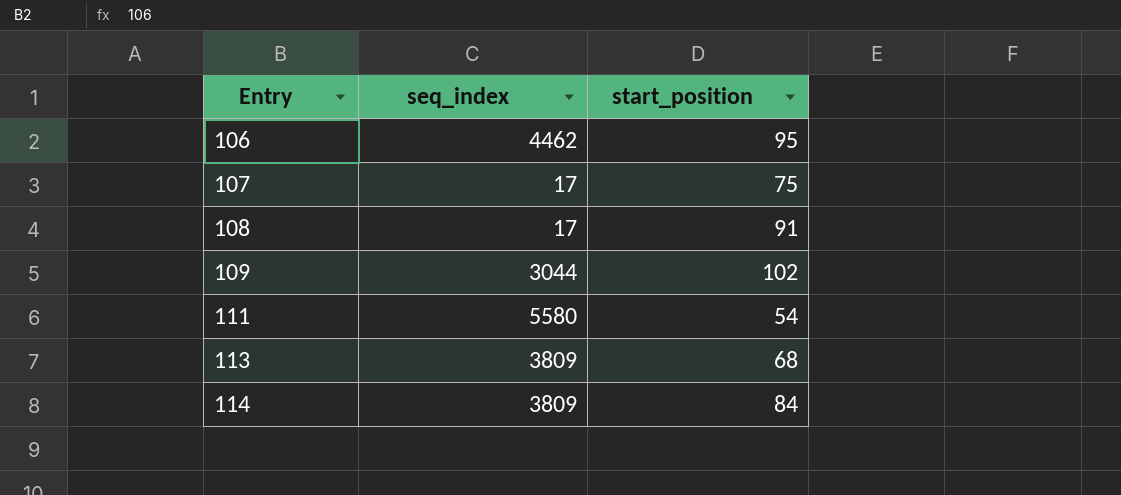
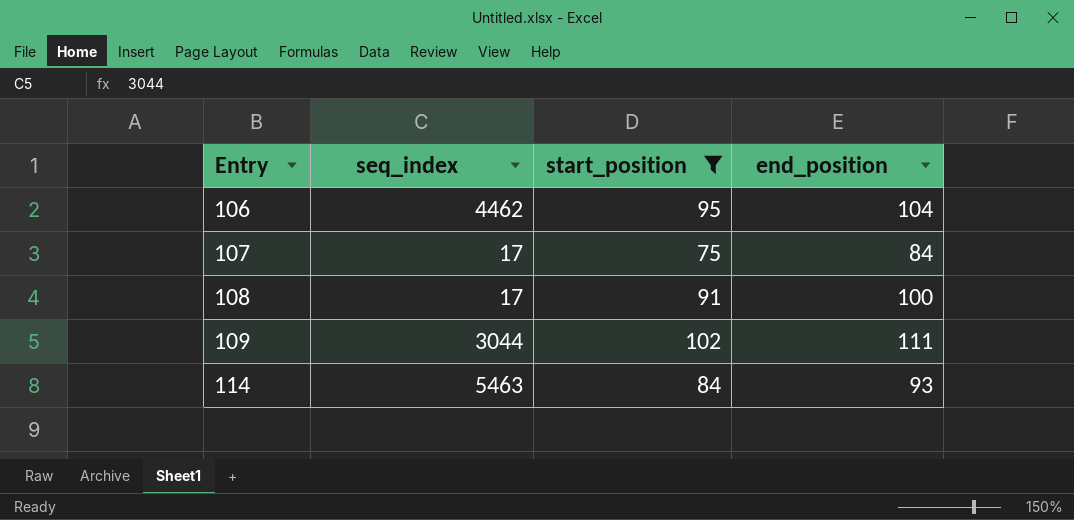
filter: none -> start_position >= 75
column end_position | position: none -> 4
114 | seq_index: 3809 -> 5463

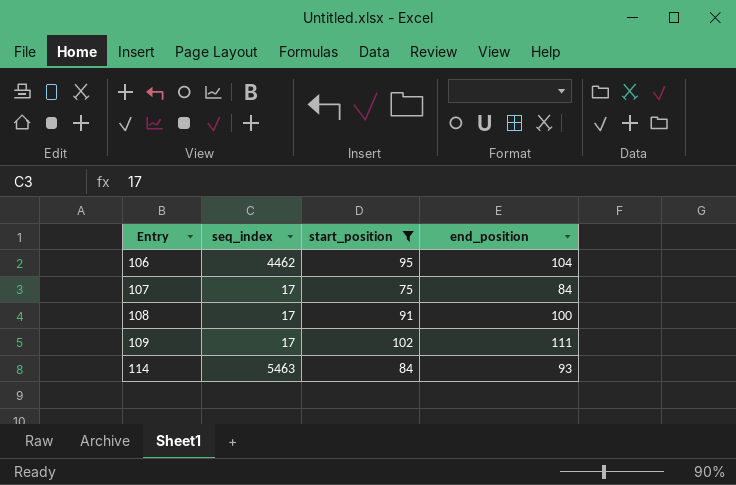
109 | seq_index: 3044 -> 17

